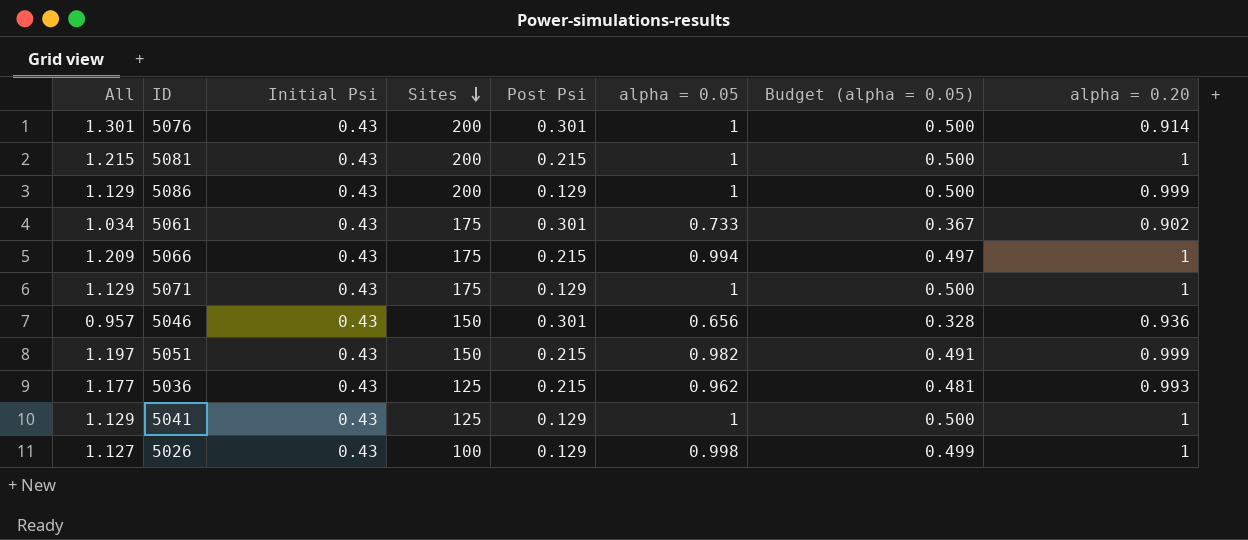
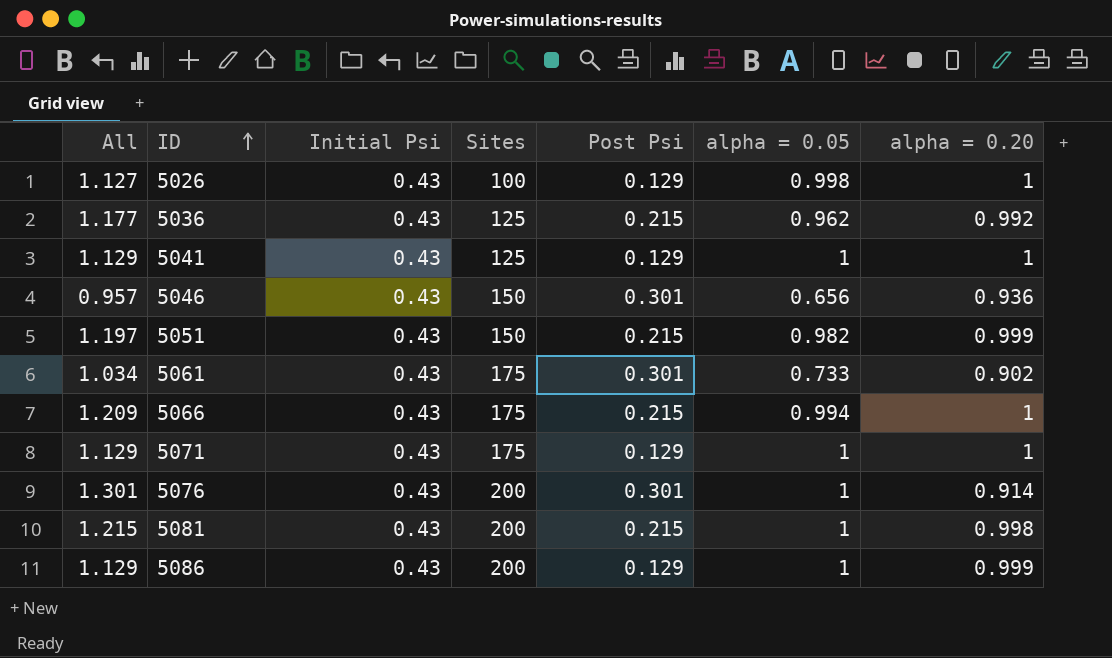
row order: Sites descending -> ID ascending
column Budget (alpha = 0.05) | formula: [alpha = 0.05] * 0.5 -> none
5036 | alpha = 0.20: 0.993 -> 0.992
5081 | alpha = 0.20: 1 -> 0.998

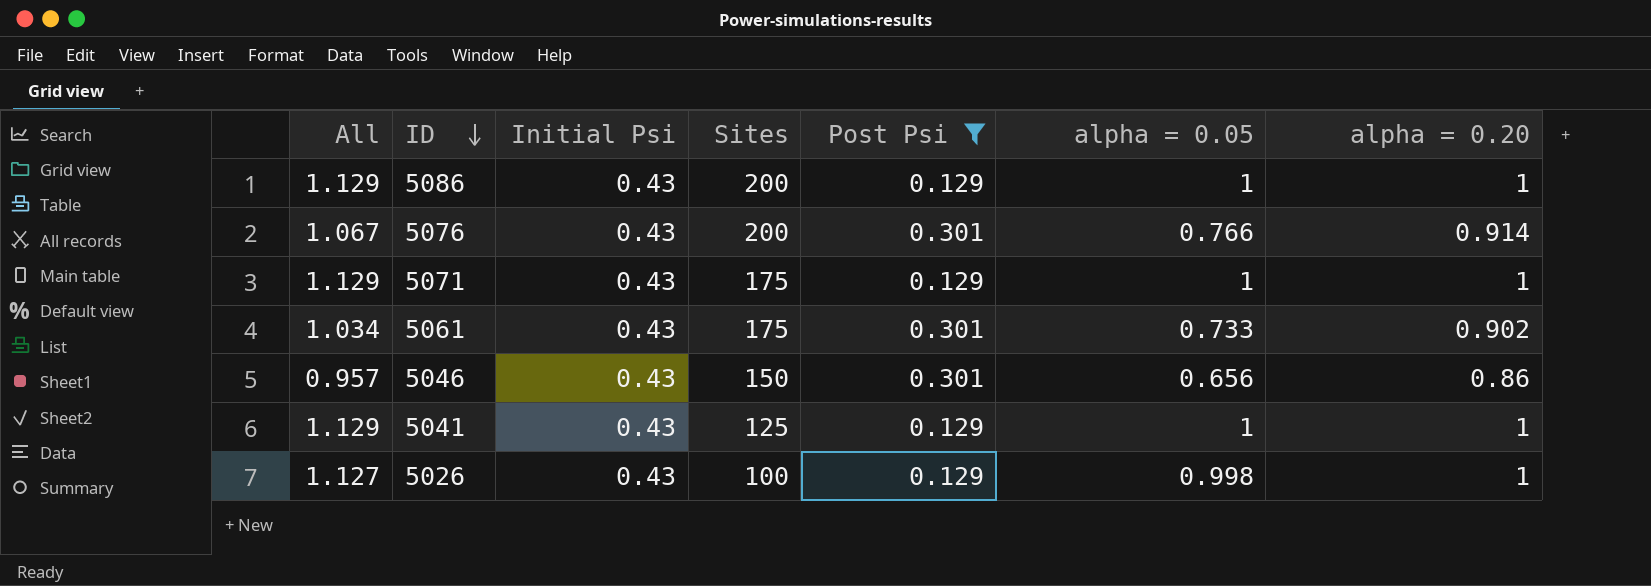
filter: none -> Post Psi != 0.215
row order: ID ascending -> ID descending
5086 | alpha = 0.20: 0.999 -> 1
5076 | All: 1.301 -> 1.067
5076 | alpha = 0.05: 1 -> 0.766
5046 | alpha = 0.20: 0.936 -> 0.86

